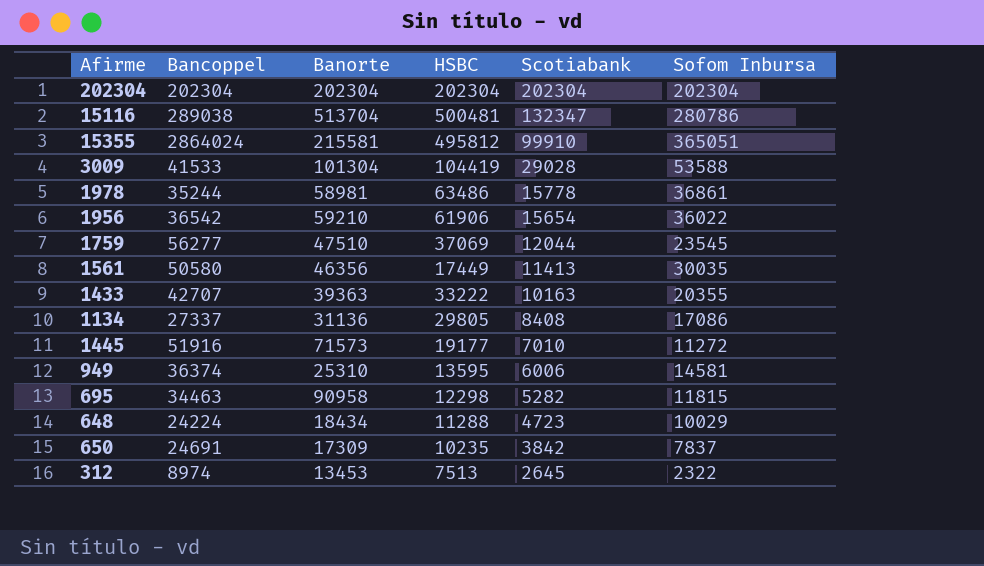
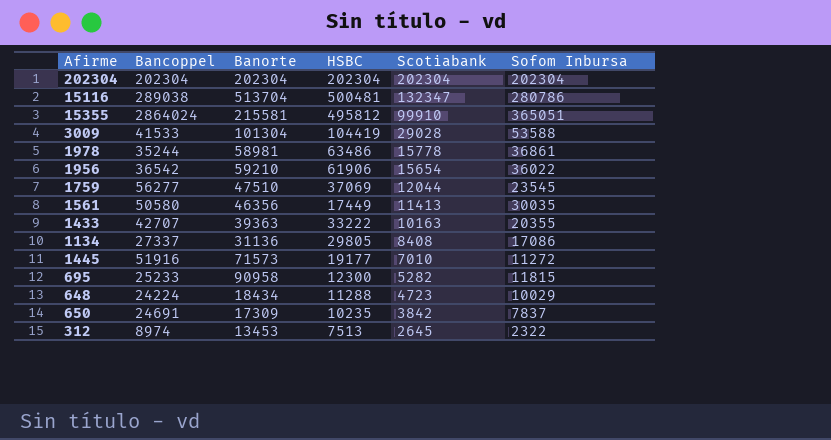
row 949: 36374 | 25310 | 13595 | 6006 | 14581 -> none
695 | Bancoppel: 34463 -> 25233
695 | HSBC: 12298 -> 12300

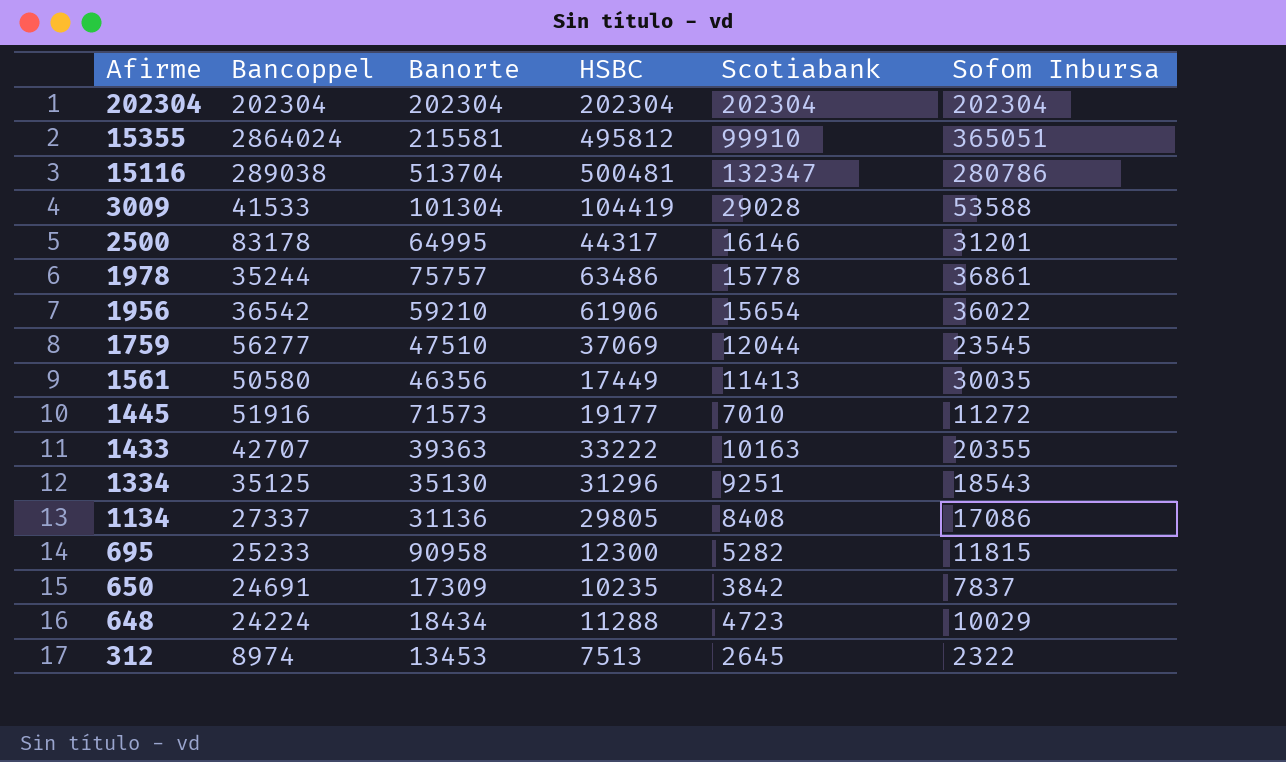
row order: Scotiabank descending -> Afirme descending
row 2500: none -> 83178 | 64995 | 44317 | 16146 | 31201
1978 | Banorte: 58981 -> 75757
row 1334: none -> 35125 | 35130 | 31296 | 9251 | 18543

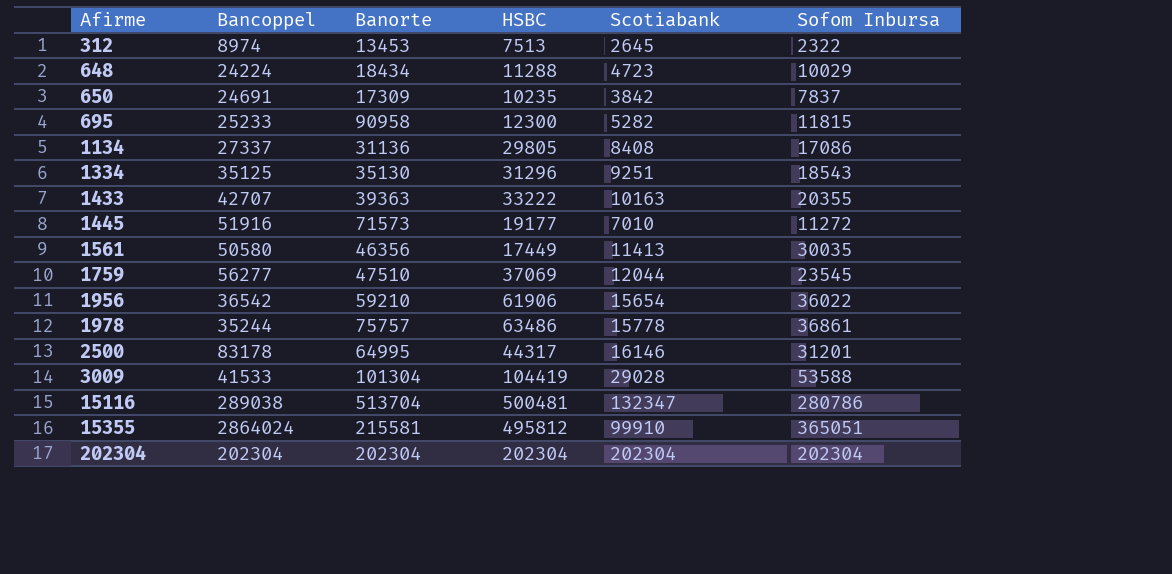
row order: Afirme descending -> Afirme ascending

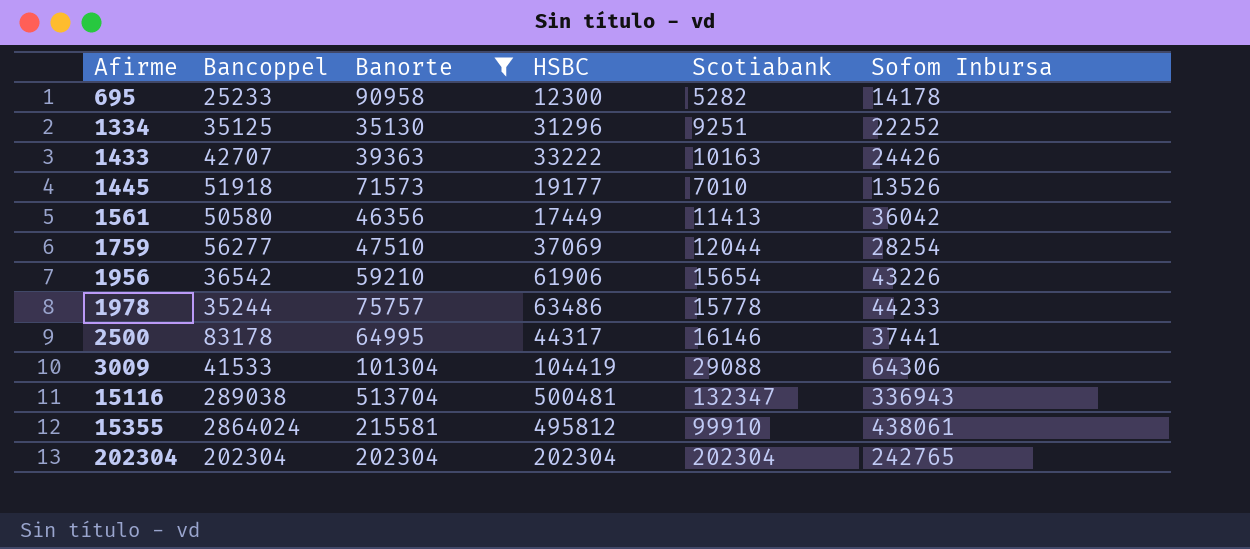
filter: none -> Banorte >= 35130
695 | Sofom Inbursa: 11815 -> 14178
1334 | Sofom Inbursa: 18543 -> 22252
1433 | Sofom Inbursa: 20355 -> 24426
1445 | Bancoppel: 51916 -> 51918
1445 | Sofom Inbursa: 11272 -> 13526
1561 | Sofom Inbursa: 30035 -> 36042
1759 | Sofom Inbursa: 23545 -> 28254
1956 | Sofom Inbursa: 36022 -> 43226
1978 | Sofom Inbursa: 36861 -> 44233
2500 | Sofom Inbursa: 31201 -> 37441
3009 | Scotiabank: 29028 -> 29088
3009 | Sofom Inbursa: 53588 -> 64306
15116 | Sofom Inbursa: 280786 -> 336943
15355 | Sofom Inbursa: 365051 -> 438061
202304 | Sofom Inbursa: 202304 -> 242765

